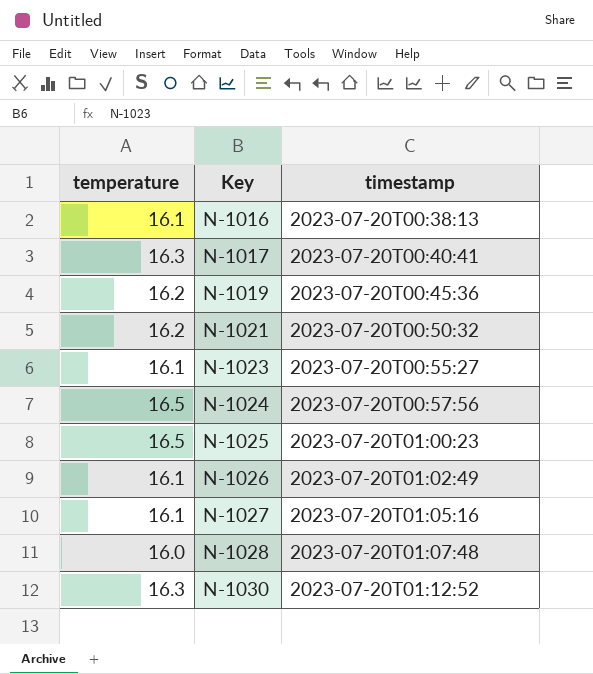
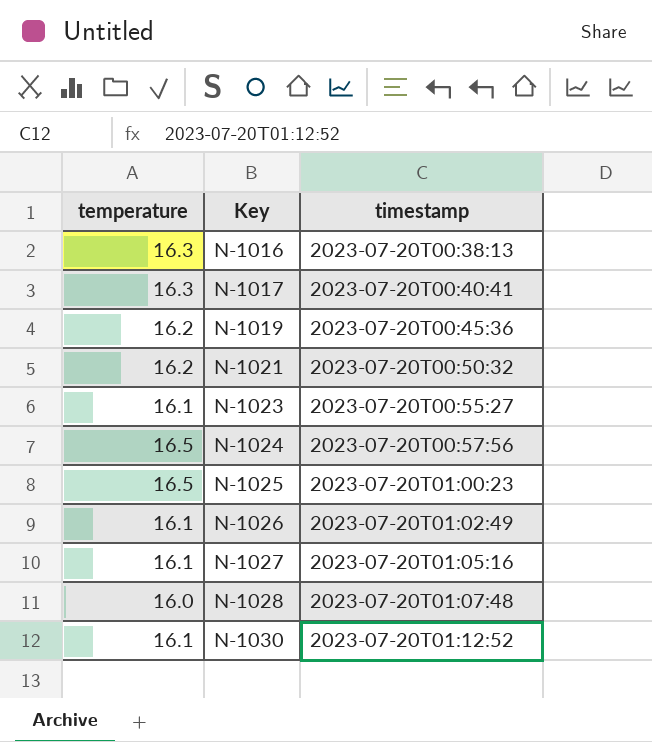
N-1016 | temperature: 16.1 -> 16.3
N-1030 | temperature: 16.3 -> 16.1

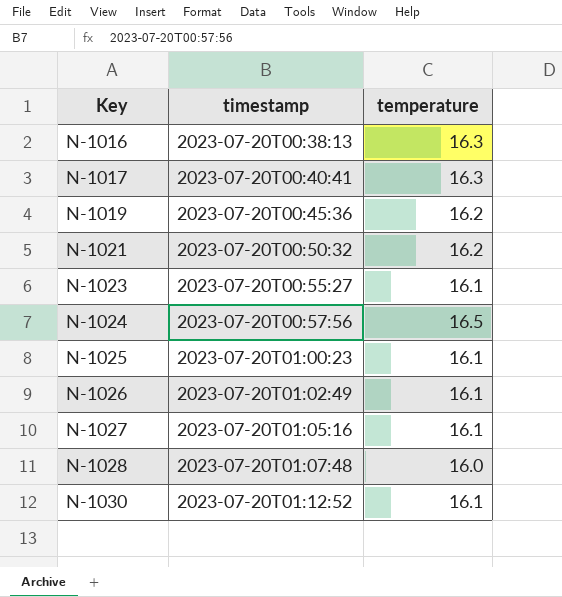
column temperature | position: 1 -> 3
N-1025 | temperature: 16.5 -> 16.1

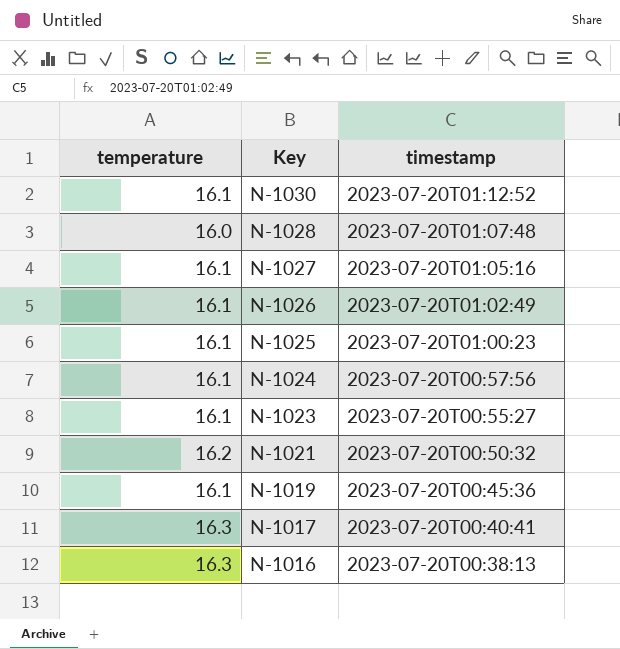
row order: Key ascending -> Key descending
column temperature | position: 3 -> 1
N-1024 | temperature: 16.5 -> 16.1
N-1019 | temperature: 16.2 -> 16.1

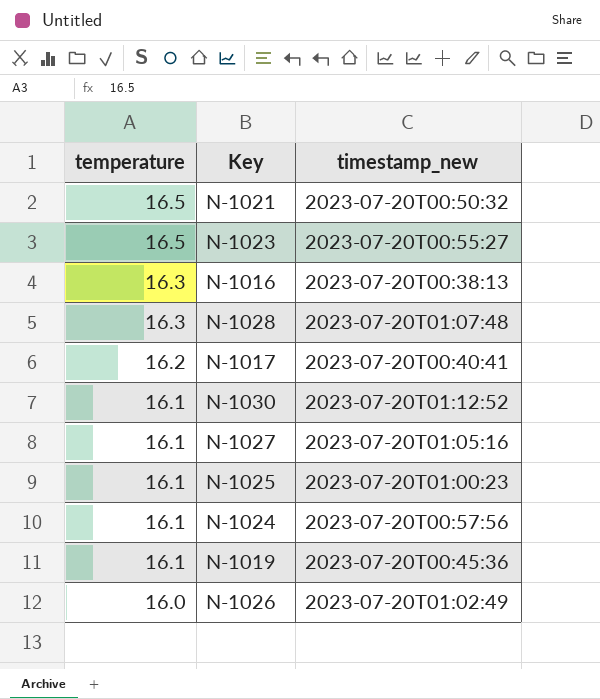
row order: Key descending -> temperature descending
column name: timestamp -> timestamp_new
N-1021 | temperature: 16.2 -> 16.5
N-1023 | temperature: 16.1 -> 16.5
N-1028 | temperature: 16.0 -> 16.3
N-1017 | temperature: 16.3 -> 16.2
N-1026 | temperature: 16.1 -> 16.0

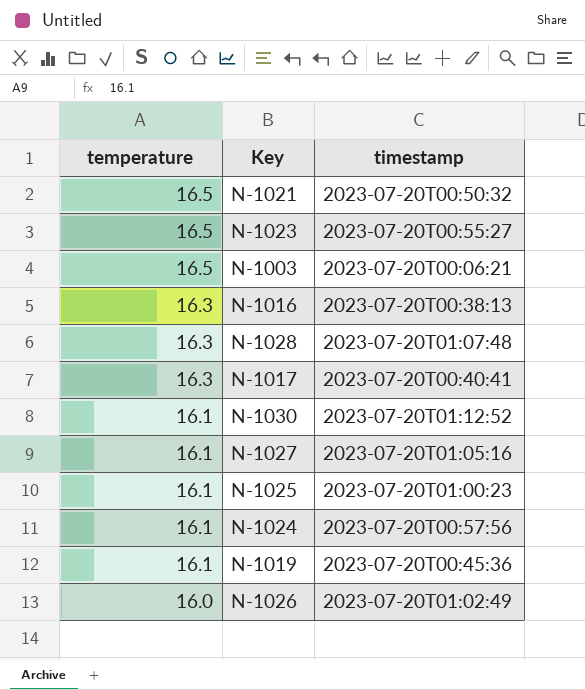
column name: timestamp_new -> timestamp
row N-1003: none -> 16.5 | 2023-07-20T00:06:21
N-1017 | temperature: 16.2 -> 16.3

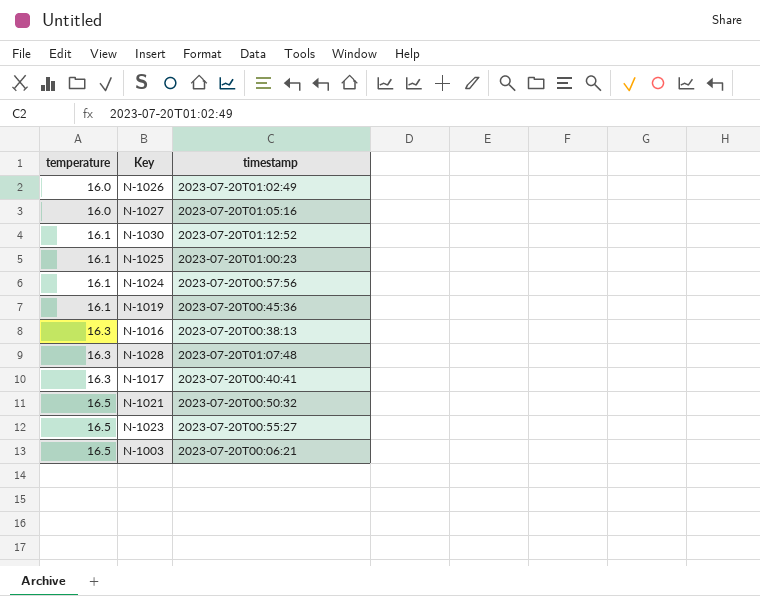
row order: temperature descending -> temperature ascending
N-1027 | temperature: 16.1 -> 16.0

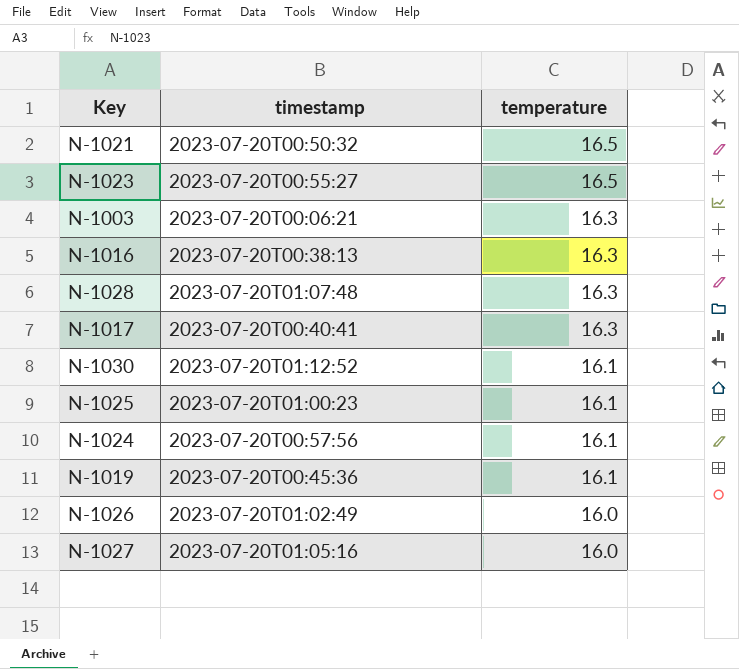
row order: temperature ascending -> temperature descending
column temperature | position: 1 -> 3
N-1003 | temperature: 16.5 -> 16.3

